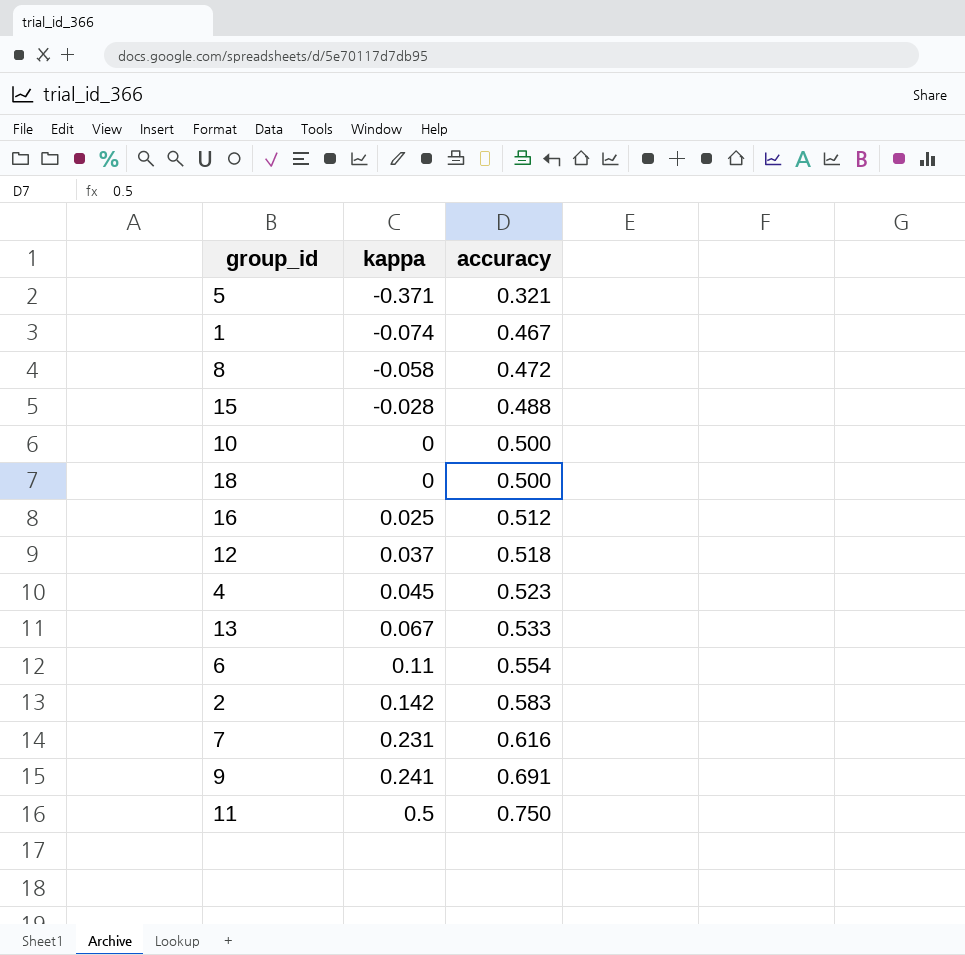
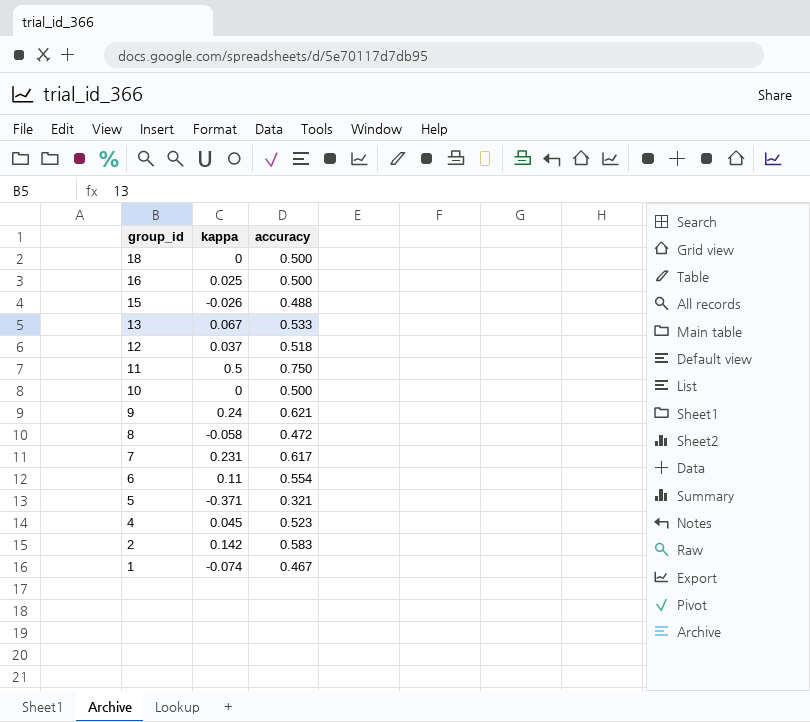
row order: kappa ascending -> group_id descending
16 | accuracy: 0.512 -> 0.500
15 | kappa: -0.028 -> -0.026
9 | kappa: 0.241 -> 0.24
9 | accuracy: 0.691 -> 0.621
7 | accuracy: 0.616 -> 0.617

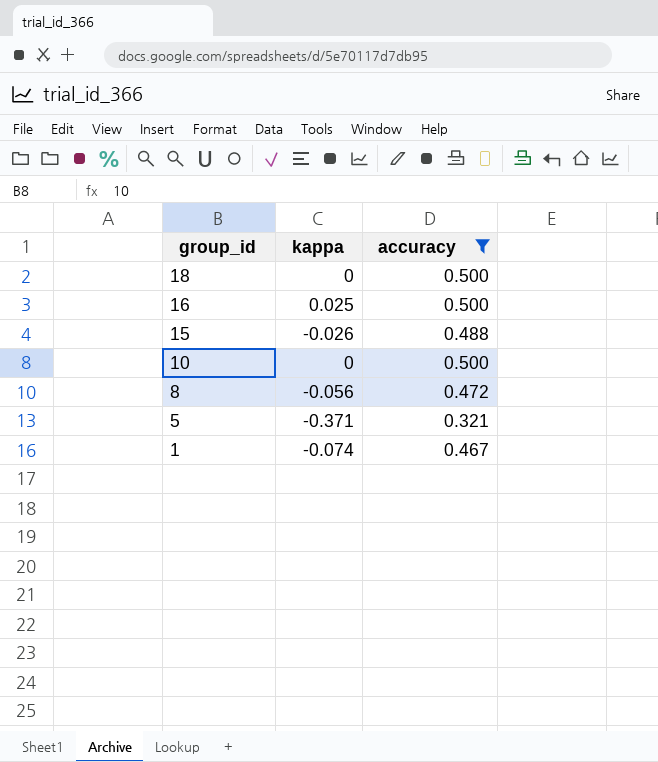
filter: none -> accuracy <= 0.500
8 | kappa: -0.058 -> -0.056

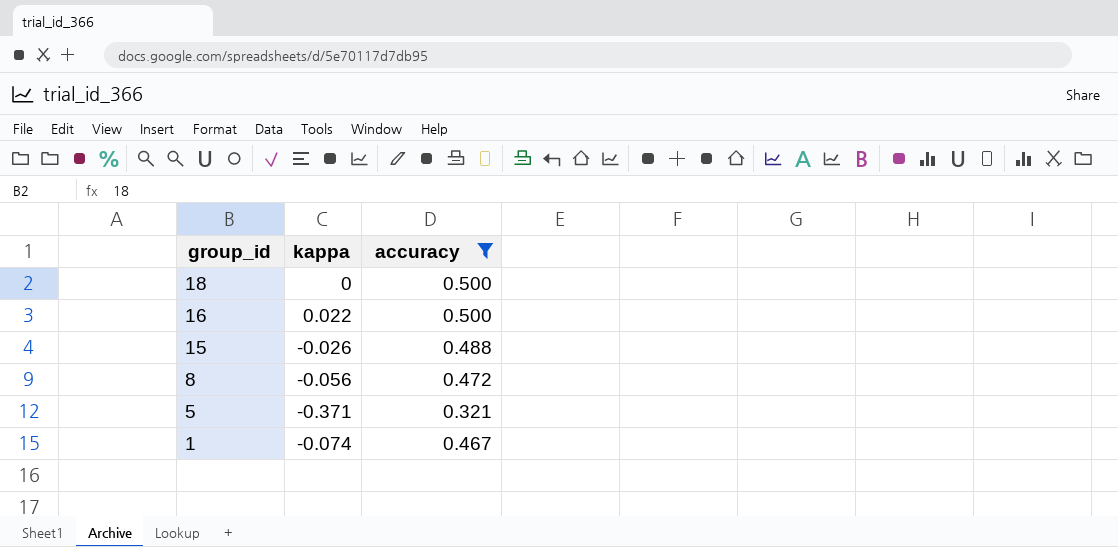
row 10: 0 | 0.500 -> none
16 | kappa: 0.025 -> 0.022

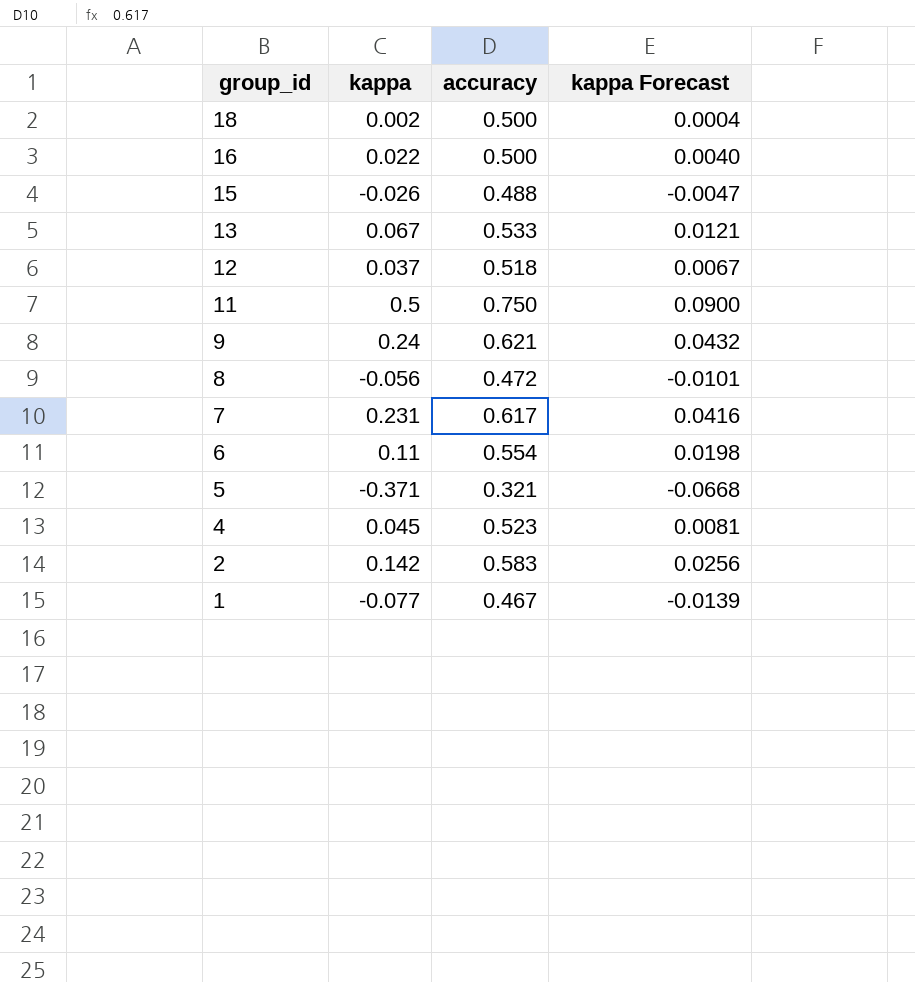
filter: accuracy <= 0.500 -> none
column kappa Forecast | formula: none -> [kappa] * 0.18
18 | kappa: 0 -> 0.002
1 | kappa: -0.074 -> -0.077

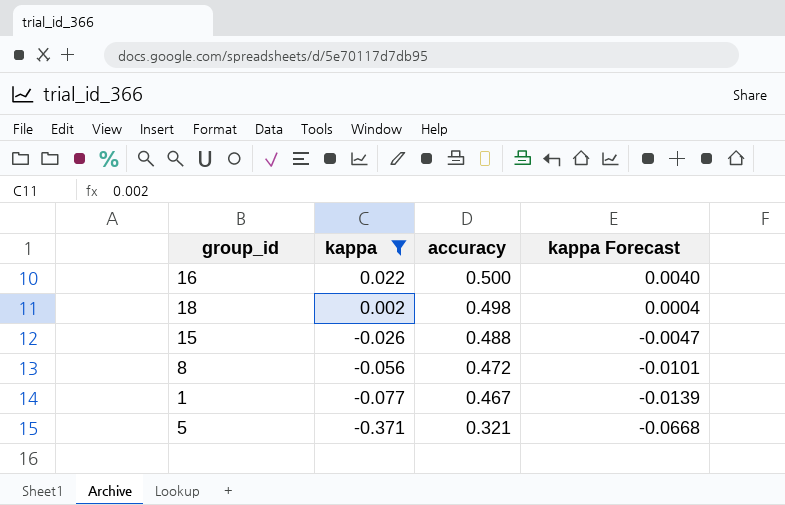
filter: none -> kappa <= 0.022
row order: group_id descending -> kappa descending
18 | accuracy: 0.500 -> 0.498

